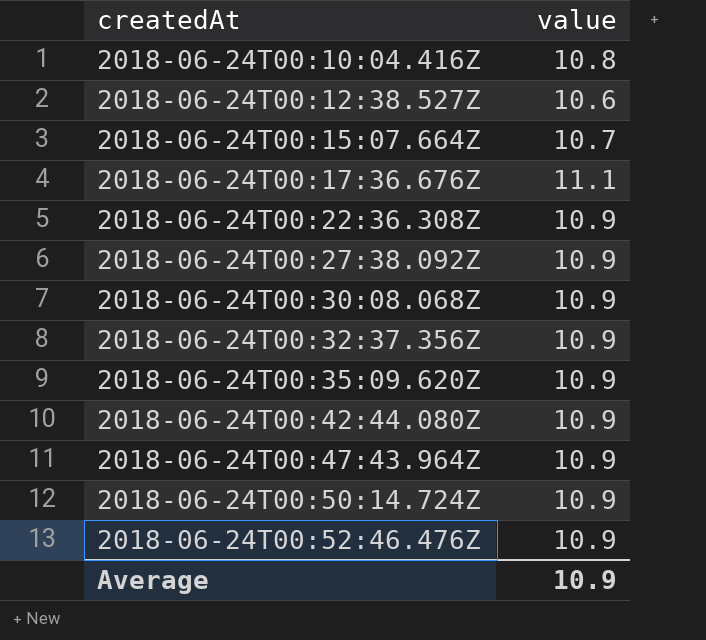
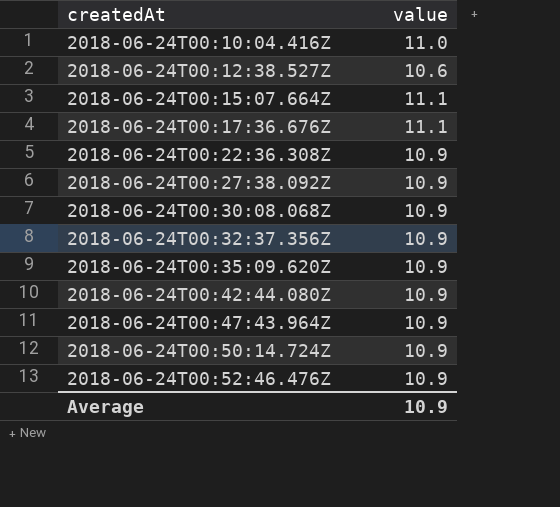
2018-06-24T00:10:04.416Z | value: 10.8 -> 11.0
2018-06-24T00:15:07.664Z | value: 10.7 -> 11.1

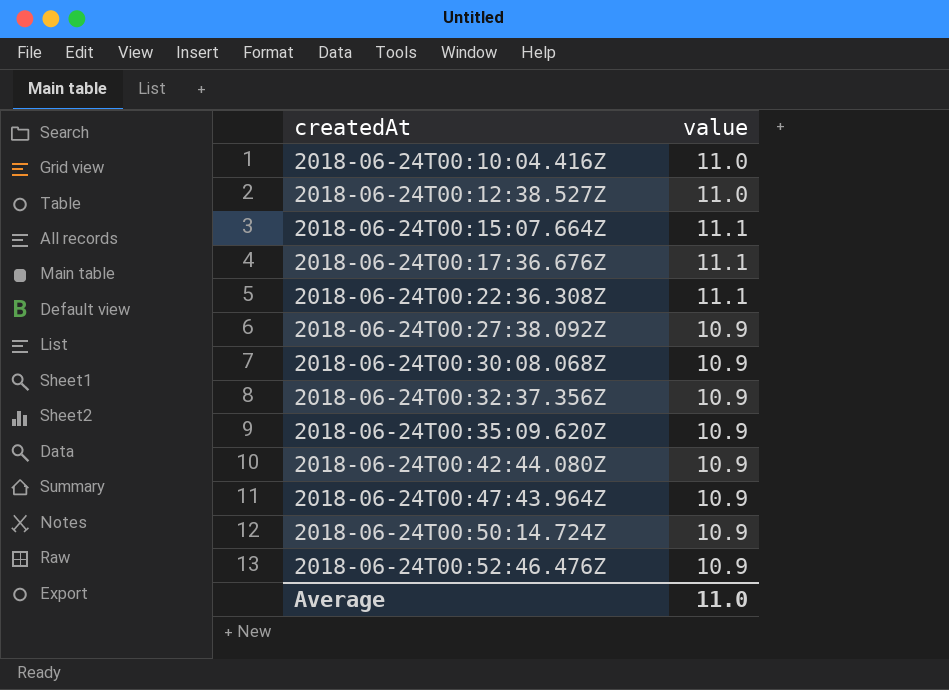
2018-06-24T00:12:38.527Z | value: 10.6 -> 11.0
2018-06-24T00:22:36.308Z | value: 10.9 -> 11.1
Average | value: 10.9 -> 11.0

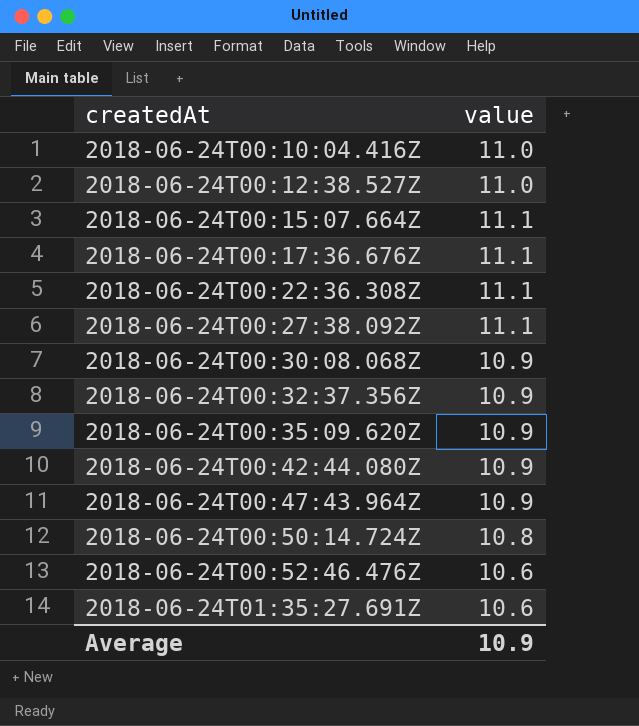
2018-06-24T00:27:38.092Z | value: 10.9 -> 11.1
2018-06-24T00:50:14.724Z | value: 10.9 -> 10.8
2018-06-24T00:52:46.476Z | value: 10.9 -> 10.6
row 2018-06-24T01:35:27.691Z: none -> 10.6
Average | value: 11.0 -> 10.9

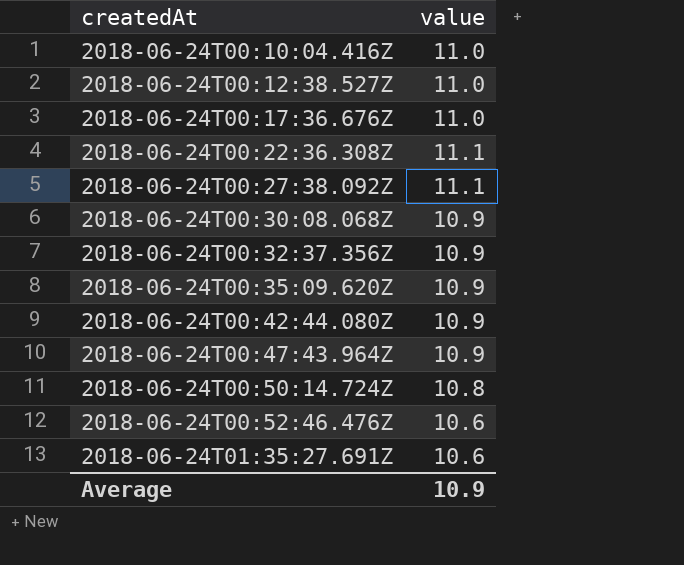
row 2018-06-24T00:15:07.664Z: 11.1 -> none
2018-06-24T00:17:36.676Z | value: 11.1 -> 11.0

